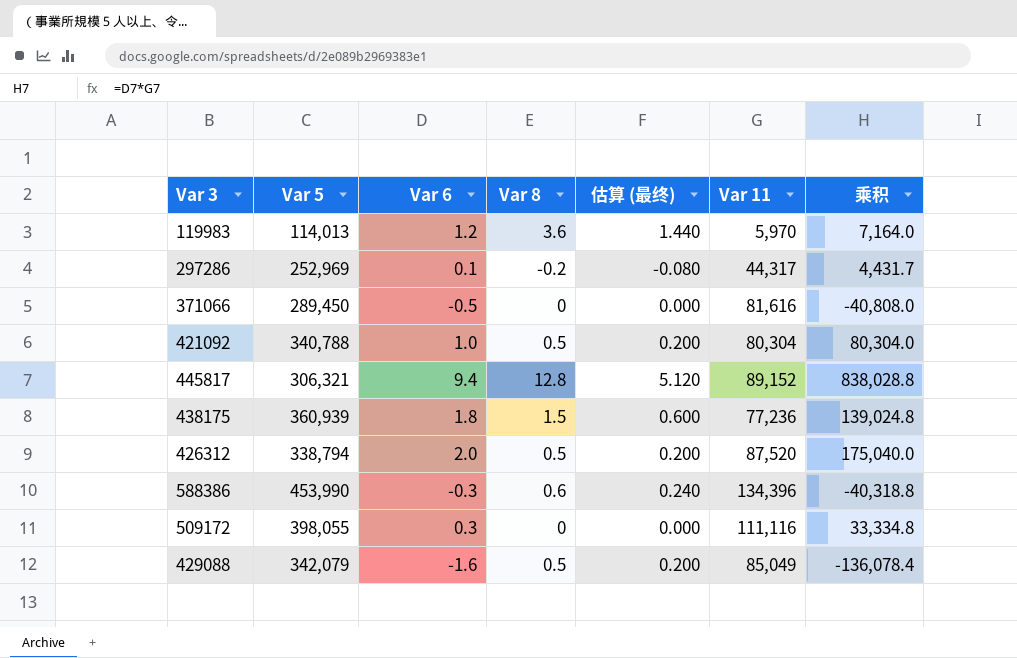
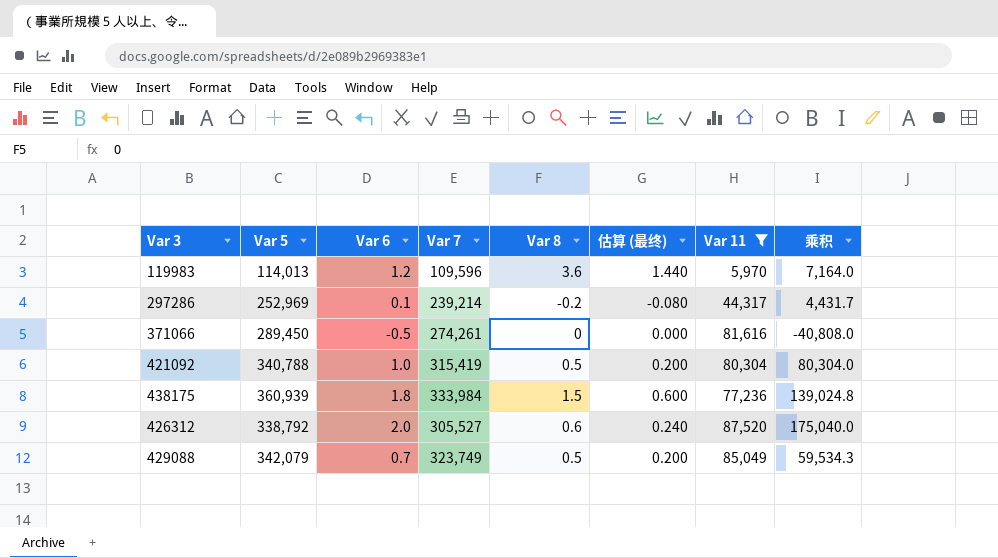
filter: none -> Var 11 <= 87,520
column Var 7 | position: none -> 4
426312 | Var 5: 338,794 -> 338,792
426312 | Var 8: 0.5 -> 0.6
426312 | 估算 (最终): 0.200 -> 0.240
429088 | Var 6: -1.6 -> 0.7
429088 | 乘积: -136,078.4 -> 59,534.3

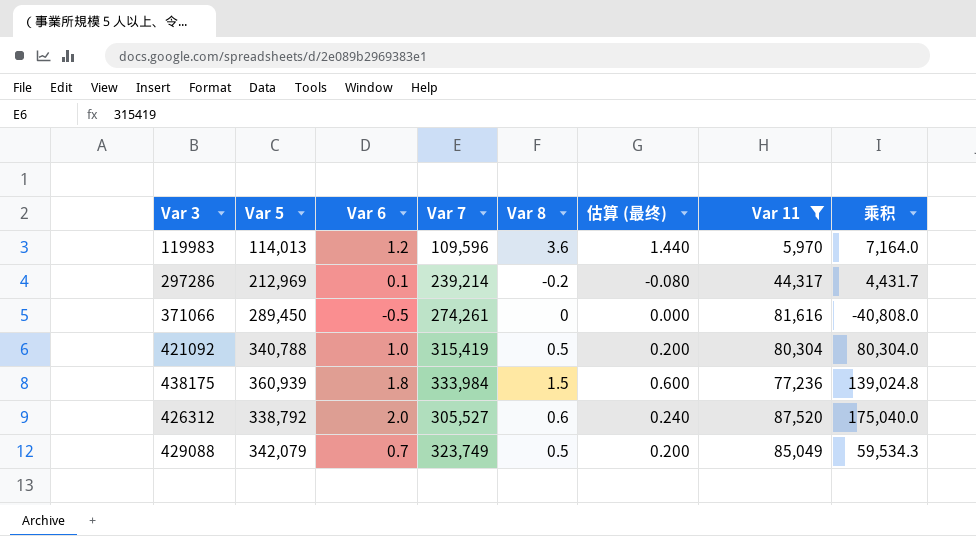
297286 | Var 5: 252,969 -> 212,969

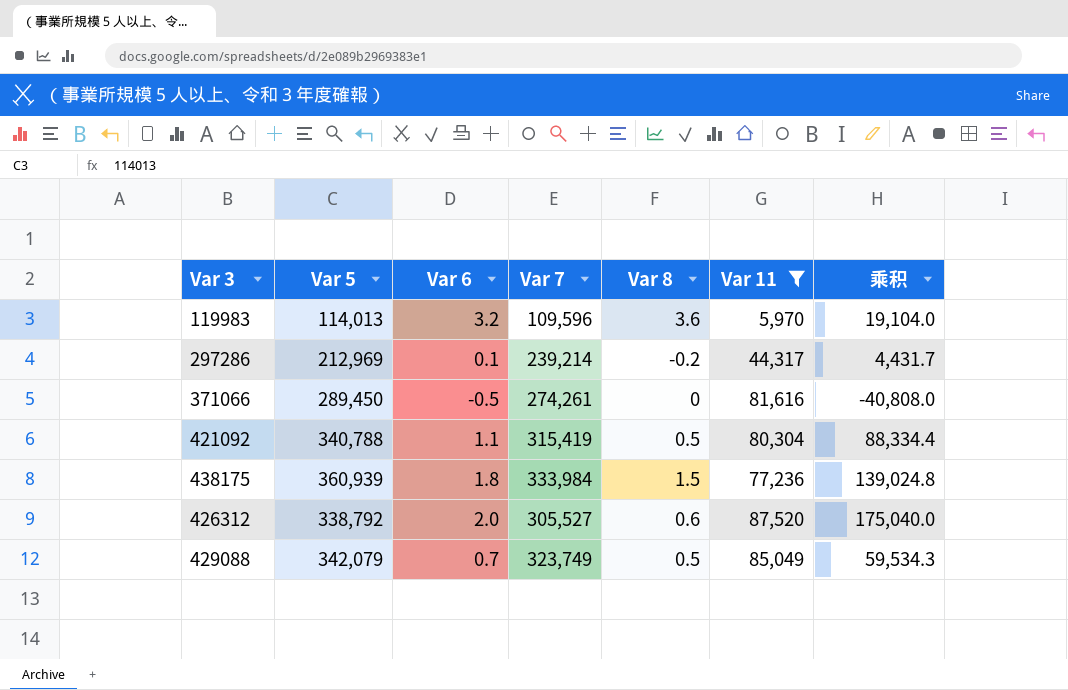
column 估算 (最终) | formula: [Var 8] * 0.4 -> none
119983 | Var 6: 1.2 -> 3.2
119983 | 乘积: 7,164.0 -> 19,104.0
421092 | Var 6: 1.0 -> 1.1
421092 | 乘积: 80,304.0 -> 88,334.4

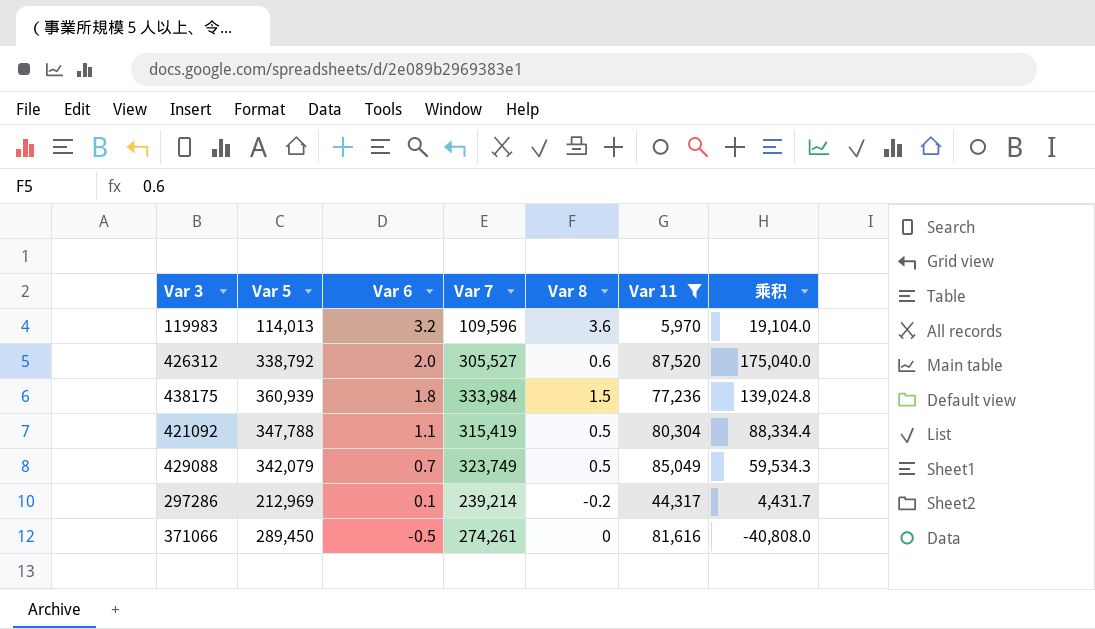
row order: none -> Var 6 descending
421092 | Var 5: 340,788 -> 347,788

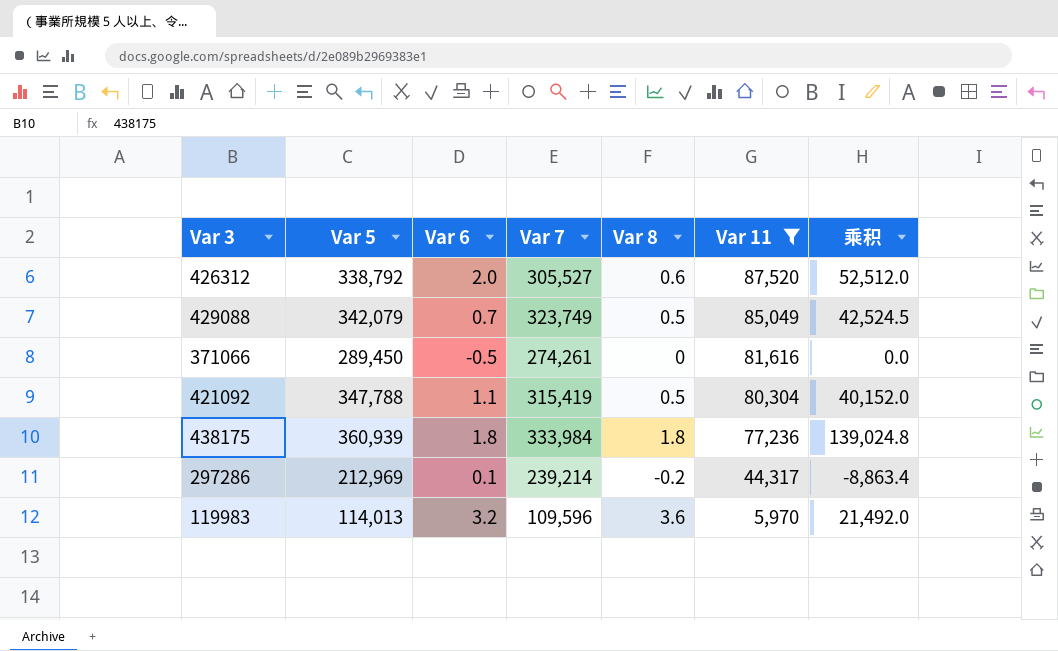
row order: Var 6 descending -> Var 11 descending
column 乘积 | formula: [Var 6] * [Var 11] -> [Var 8] * [Var 11]
438175 | Var 8: 1.5 -> 1.8

